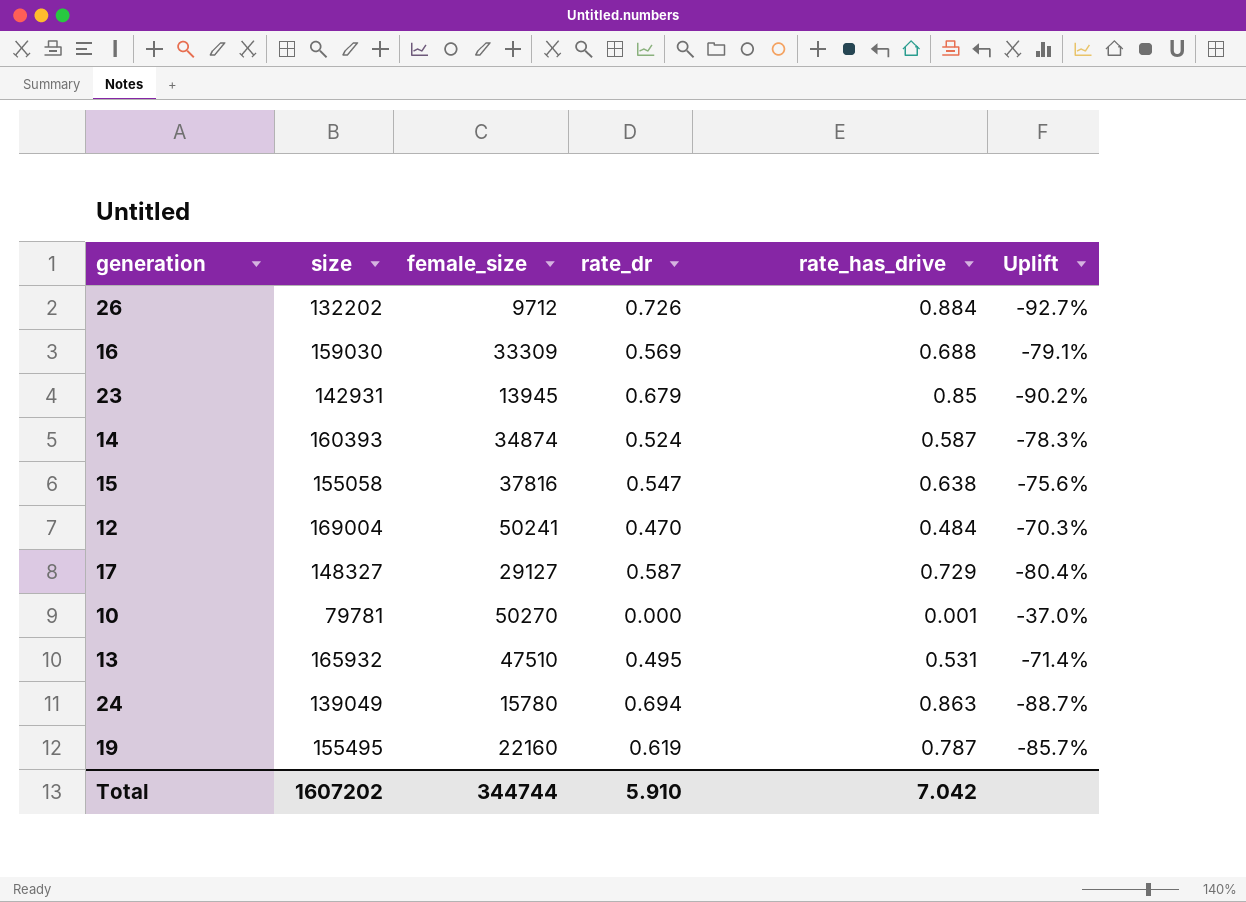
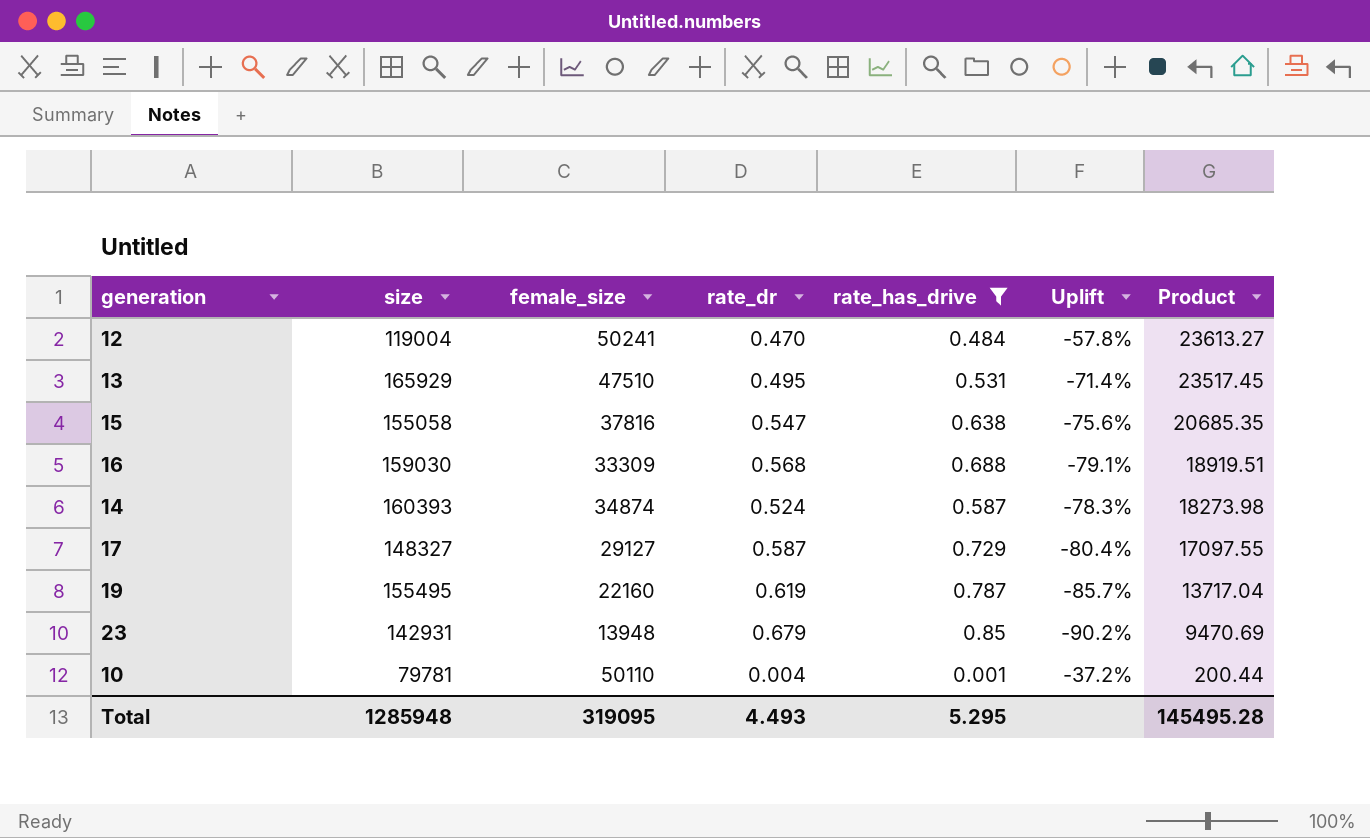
filter: none -> rate_has_drive <= 0.85
row order: none -> Product descending
column Product | formula: none -> [female_size] * [rate_dr]
12 | size: 169004 -> 119004
12 | Uplift: -70.3% -> -57.8%
13 | size: 165932 -> 165929
16 | rate_dr: 0.569 -> 0.568
23 | female_size: 13945 -> 13948
10 | female_size: 50270 -> 50110
10 | rate_dr: 0.000 -> 0.004
10 | Uplift: -37.0% -> -37.2%
Total | size: 1607202 -> 1285948
Total | female_size: 344744 -> 319095
Total | rate_dr: 5.910 -> 4.493
Total | rate_has_drive: 7.042 -> 5.295

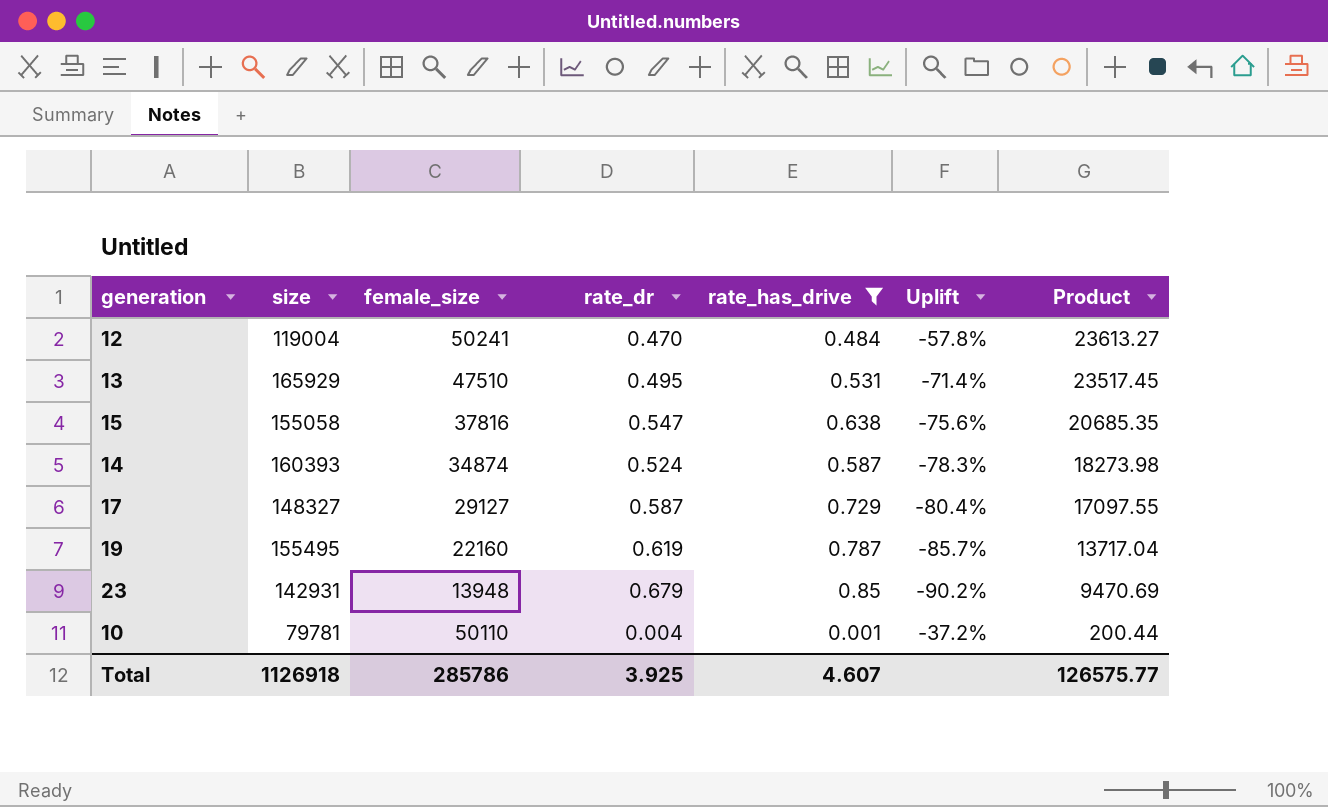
row 16: 159030 | 33309 | 0.568 | 0.688 | -79.1% | 18919.51 -> none
Total | size: 1285948 -> 1126918
Total | female_size: 319095 -> 285786
Total | rate_dr: 4.493 -> 3.925
Total | rate_has_drive: 5.295 -> 4.607
Total | Product: 145495.28 -> 126575.77

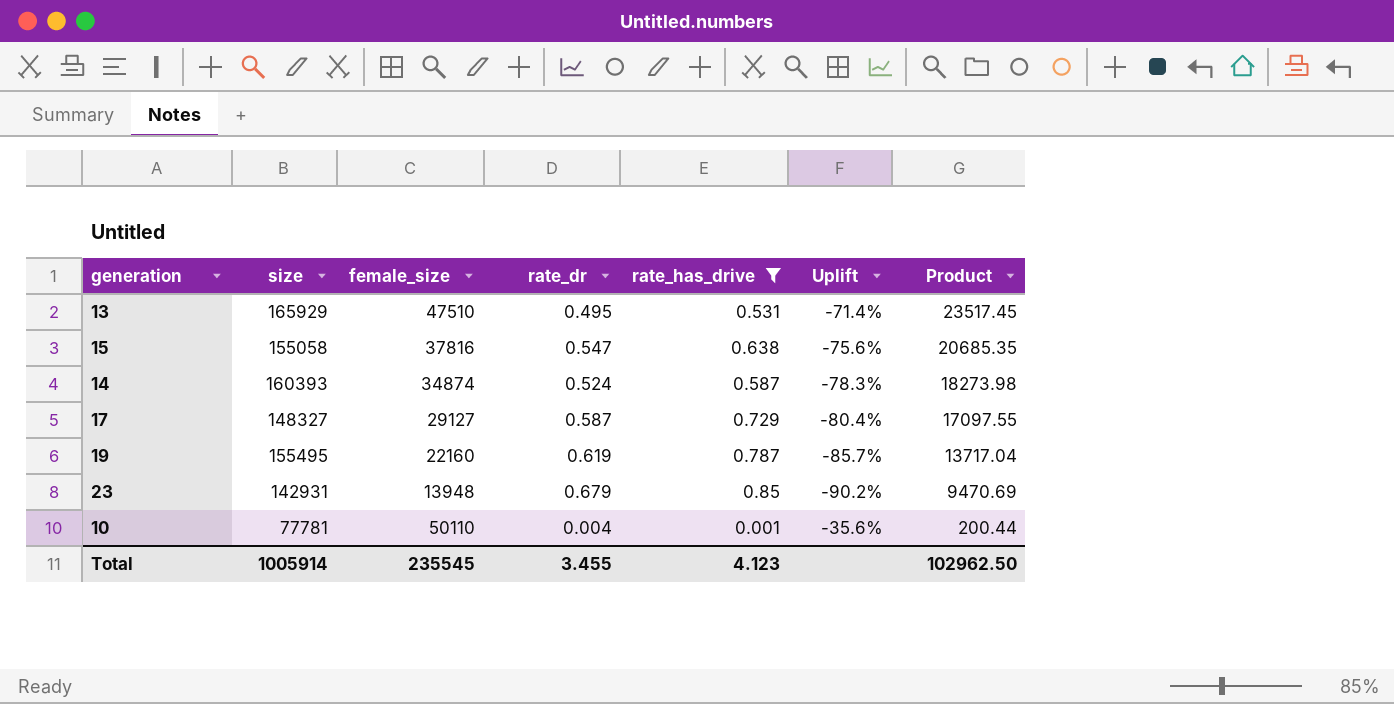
row 12: 119004 | 50241 | 0.470 | 0.484 | -57.8% | 23613.27 -> none
10 | size: 79781 -> 77781
10 | Uplift: -37.2% -> -35.6%
Total | size: 1126918 -> 1005914
Total | female_size: 285786 -> 235545
Total | rate_dr: 3.925 -> 3.455
Total | rate_has_drive: 4.607 -> 4.123
Total | Product: 126575.77 -> 102962.50

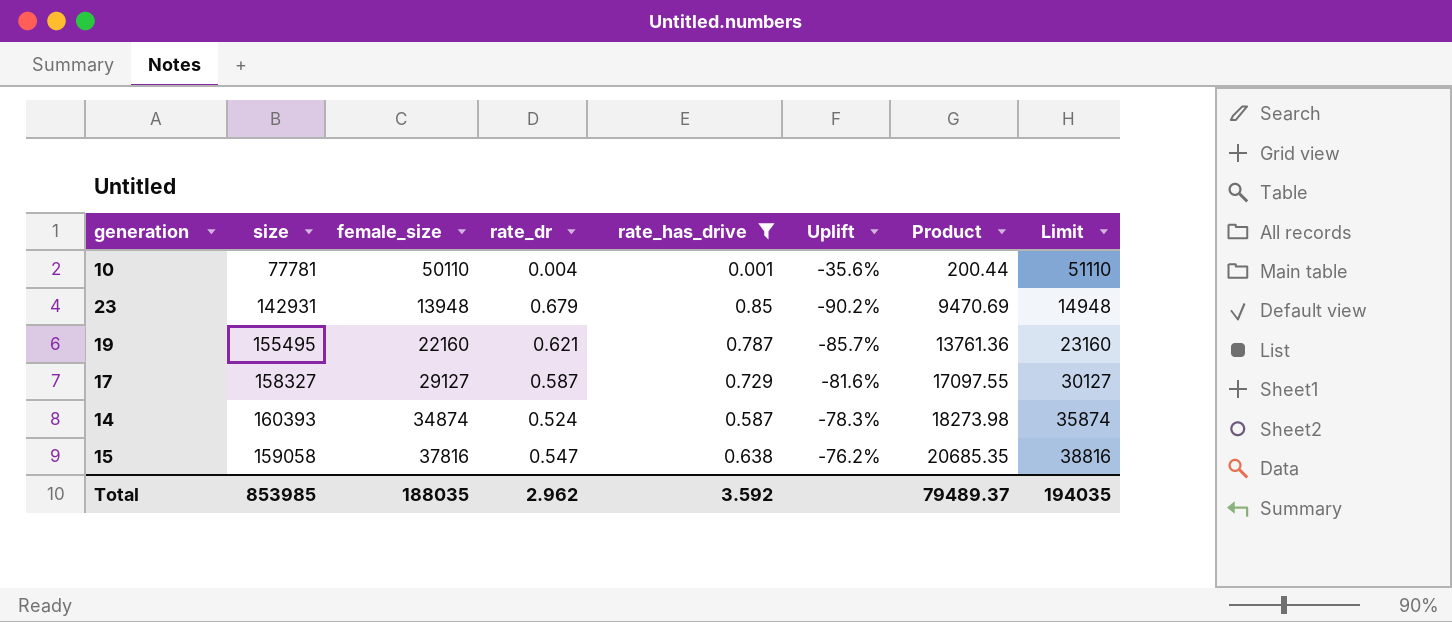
row order: Product descending -> Product ascending
column Limit | formula: none -> [female_size] + 1000
row 13: 165929 | 47510 | 0.495 | 0.531 | -71.4% | 23517.45 -> none
19 | rate_dr: 0.619 -> 0.621
19 | Product: 13717.04 -> 13761.36
17 | size: 148327 -> 158327
17 | Uplift: -80.4% -> -81.6%
15 | size: 155058 -> 159058
15 | Uplift: -75.6% -> -76.2%
Total | size: 1005914 -> 853985
Total | female_size: 235545 -> 188035
Total | rate_dr: 3.455 -> 2.962
Total | rate_has_drive: 4.123 -> 3.592
Total | Product: 102962.50 -> 79489.37

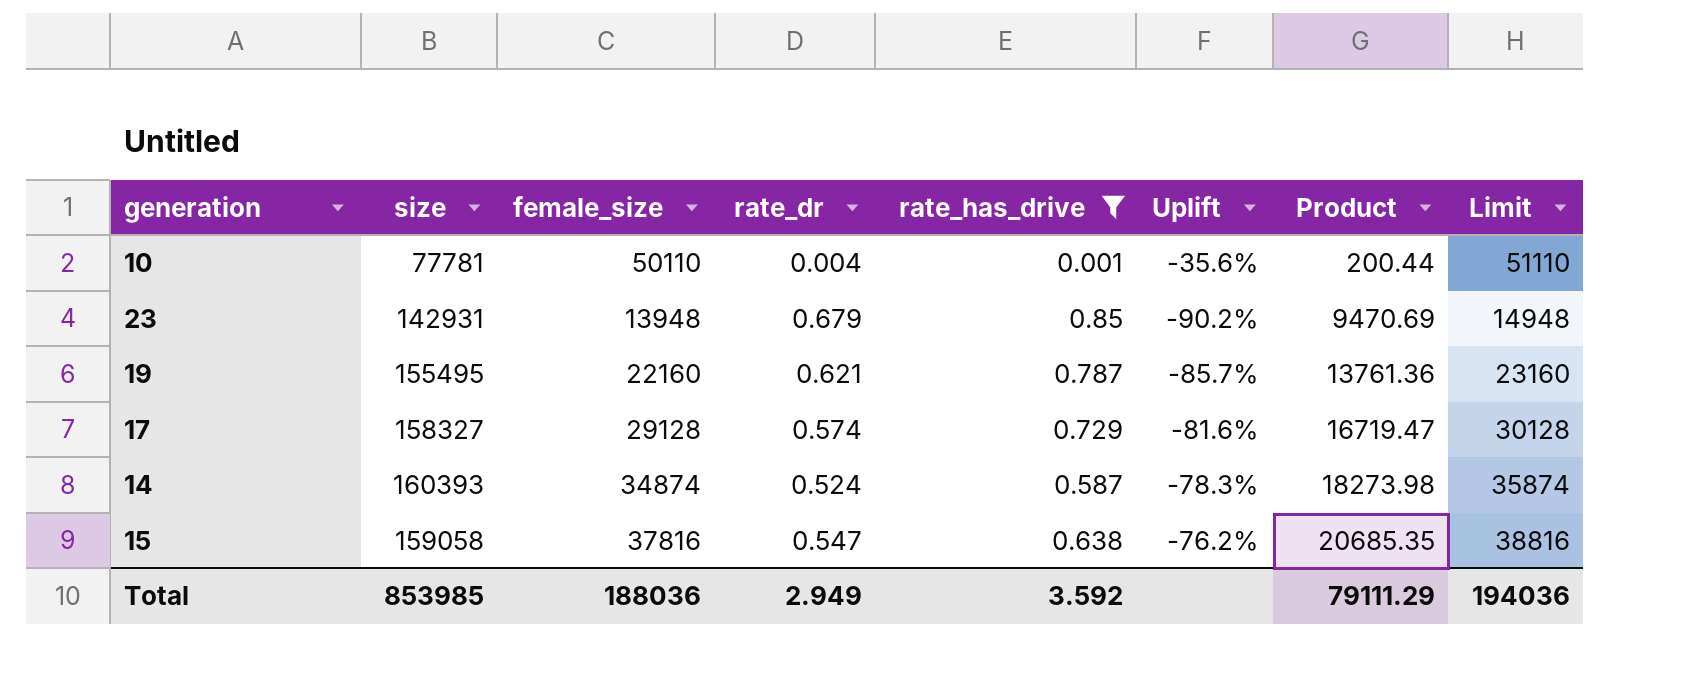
17 | female_size: 29127 -> 29128
17 | rate_dr: 0.587 -> 0.574
17 | Product: 17097.55 -> 16719.47
17 | Limit: 30127 -> 30128
Total | female_size: 188035 -> 188036
Total | rate_dr: 2.962 -> 2.949
Total | Product: 79489.37 -> 79111.29
Total | Limit: 194035 -> 194036

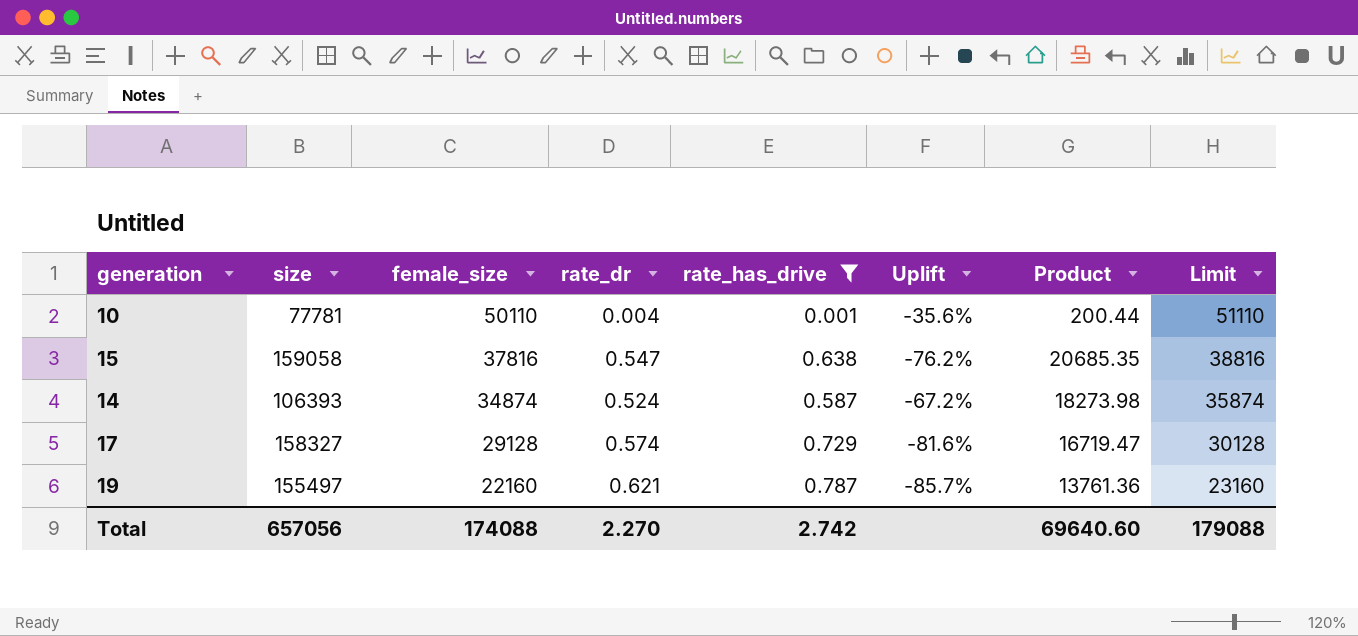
row order: Product ascending -> female_size descending
row 23: 142931 | 13948 | 0.679 | 0.85 | -90.2% | 9470.69 | 14948 -> none
14 | size: 160393 -> 106393
14 | Uplift: -78.3% -> -67.2%
19 | size: 155495 -> 155497
Total | size: 853985 -> 657056
Total | female_size: 188036 -> 174088
Total | rate_dr: 2.949 -> 2.270
Total | rate_has_drive: 3.592 -> 2.742
Total | Product: 79111.29 -> 69640.60
Total | Limit: 194036 -> 179088

